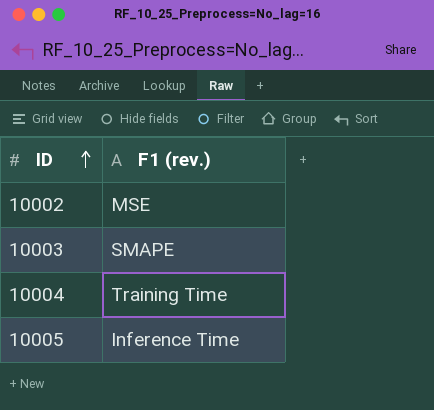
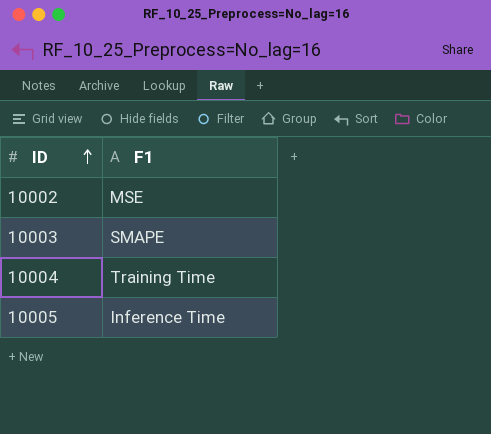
column name: F1 (rev.) -> F1

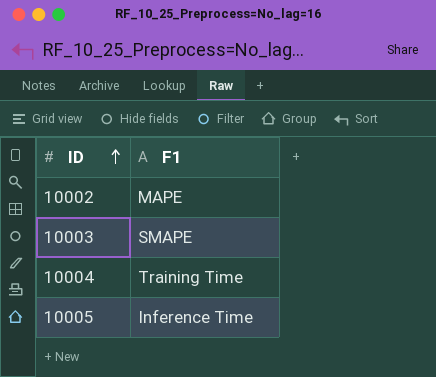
10002 | F1: MSE -> MAPE

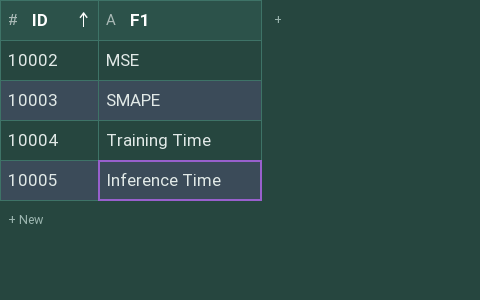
10002 | F1: MAPE -> MSE

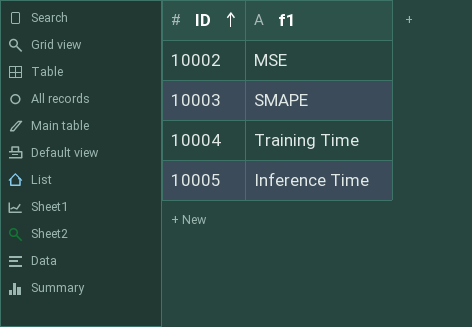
column name: F1 -> f1

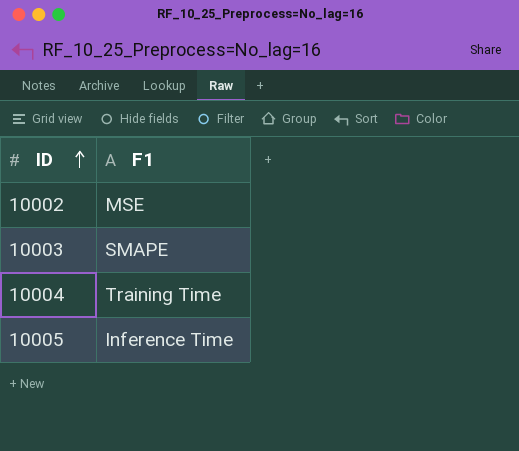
column name: f1 -> F1

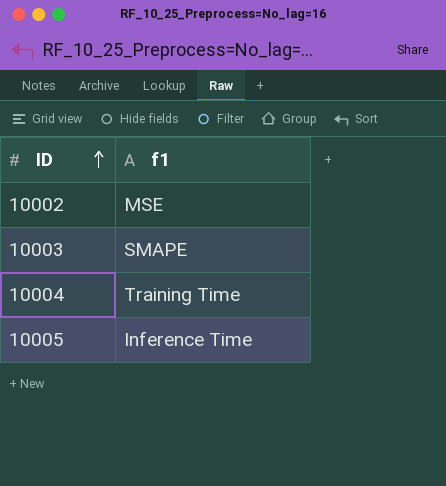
column name: F1 -> f1

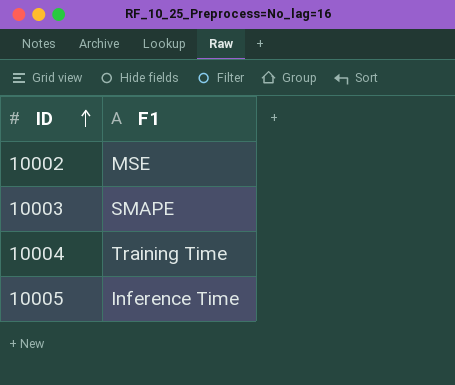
column name: f1 -> F1

